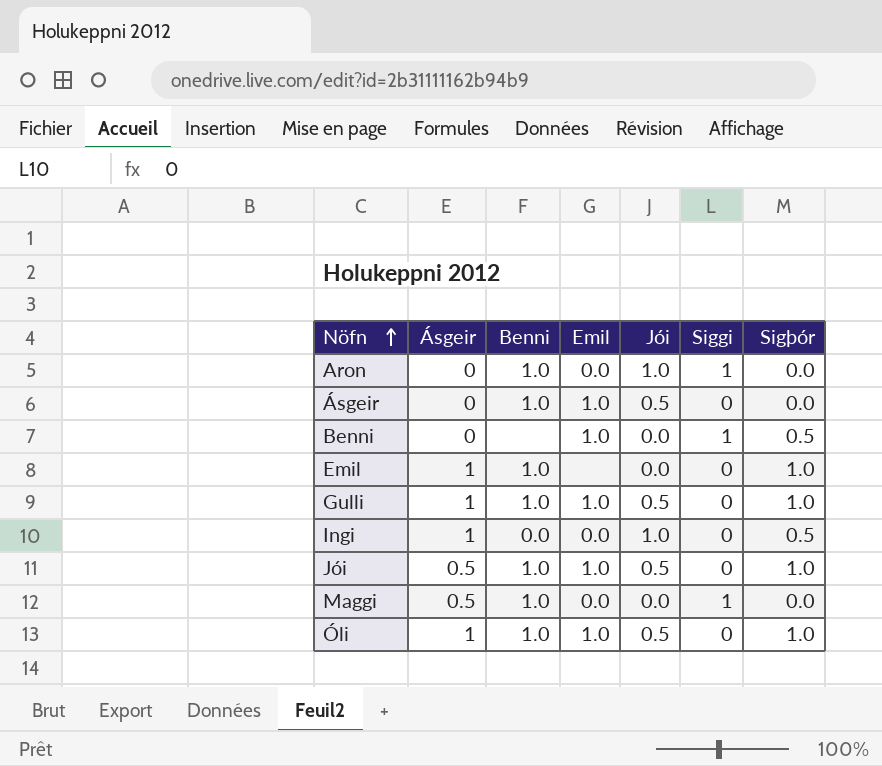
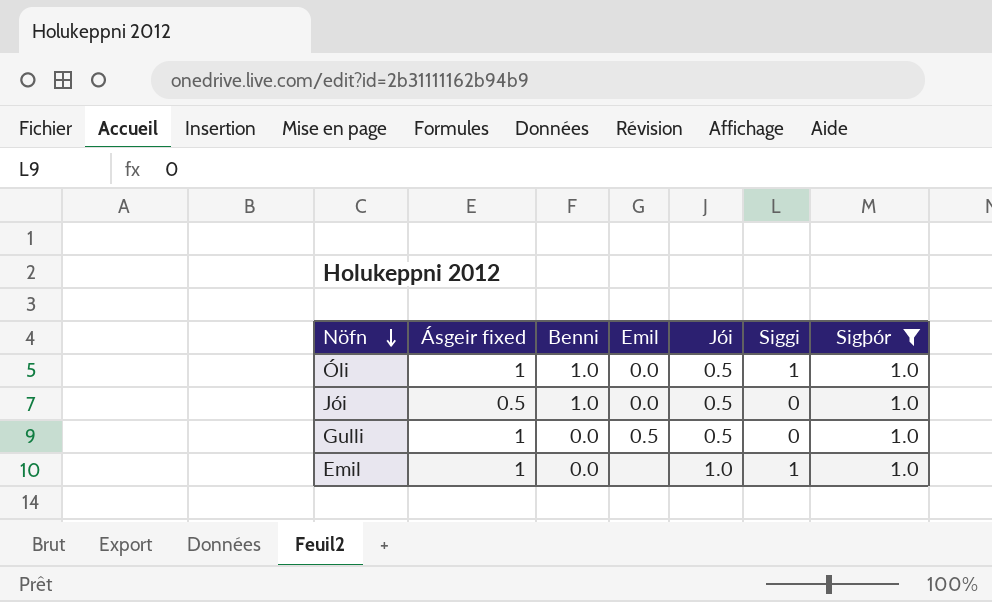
filter: none -> Sigþór = 1.0
row order: Nöfn ascending -> Nöfn descending
column name: Ásgeir -> Ásgeir fixed
Óli | Emil: 1.0 -> 0.0
Óli | Siggi: 0 -> 1
Jói | Emil: 1.0 -> 0.0
Gulli | Benni: 1.0 -> 0.0
Gulli | Emil: 1.0 -> 0.5
Emil | Benni: 1.0 -> 0.0
Emil | Jói: 0.0 -> 1.0
Emil | Siggi: 0 -> 1

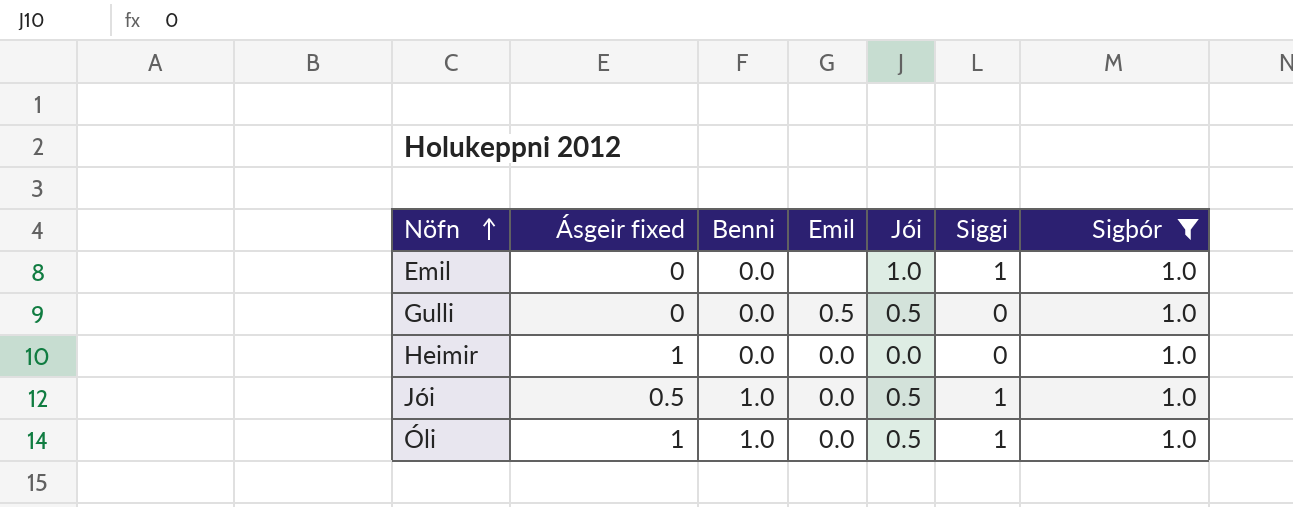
row order: Nöfn descending -> Nöfn ascending
Emil | Ásgeir fixed: 1 -> 0
Gulli | Ásgeir fixed: 1 -> 0
row Heimir: none -> 1 | 0.0 | 0.0 | 0.0 | 0 | 1.0
Jói | Siggi: 0 -> 1

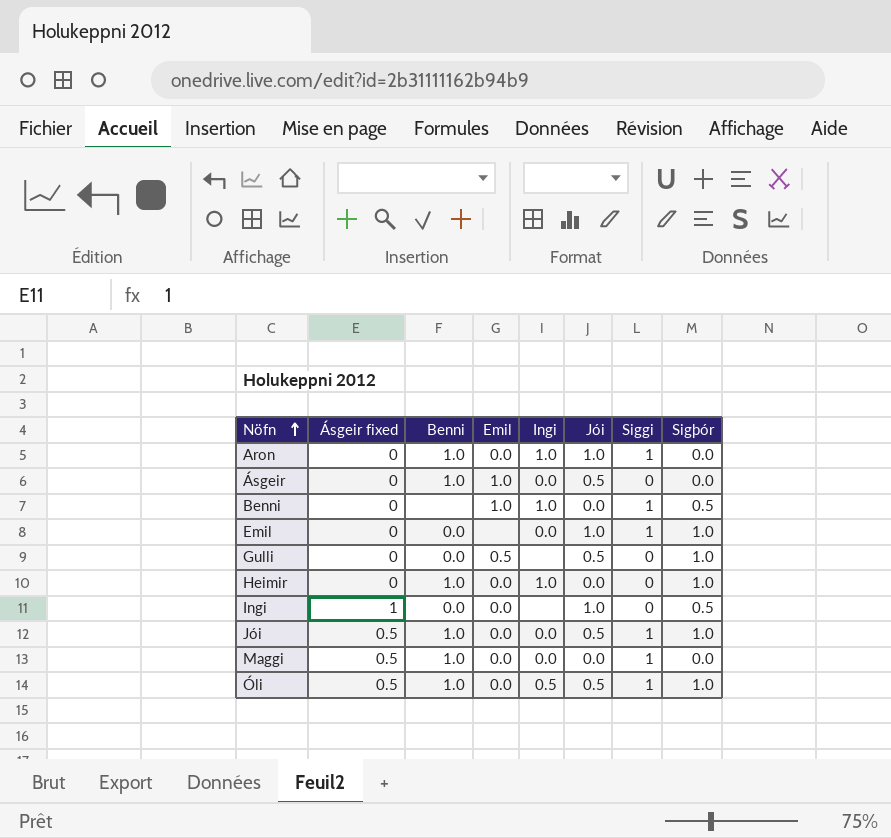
filter: Sigþór = 1.0 -> none
column Ingi | position: none -> 5
Heimir | Ásgeir fixed: 1 -> 0
Heimir | Benni: 0.0 -> 1.0
Óli | Ásgeir fixed: 1 -> 0.5

